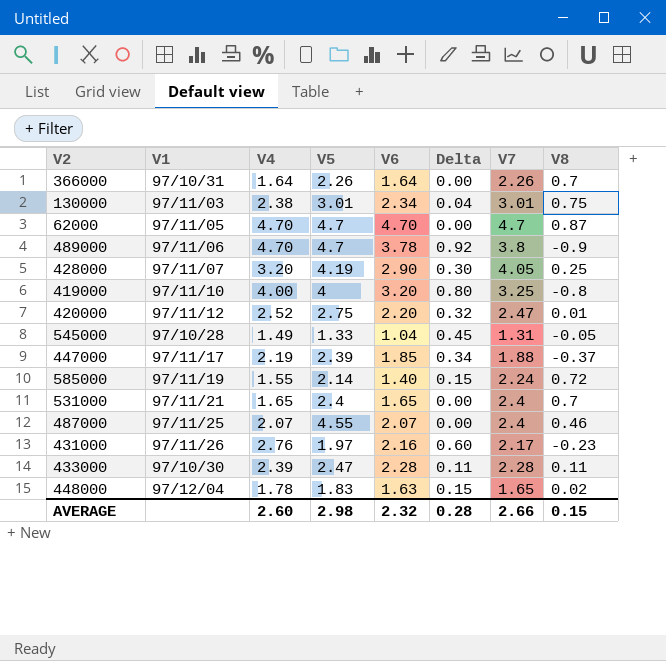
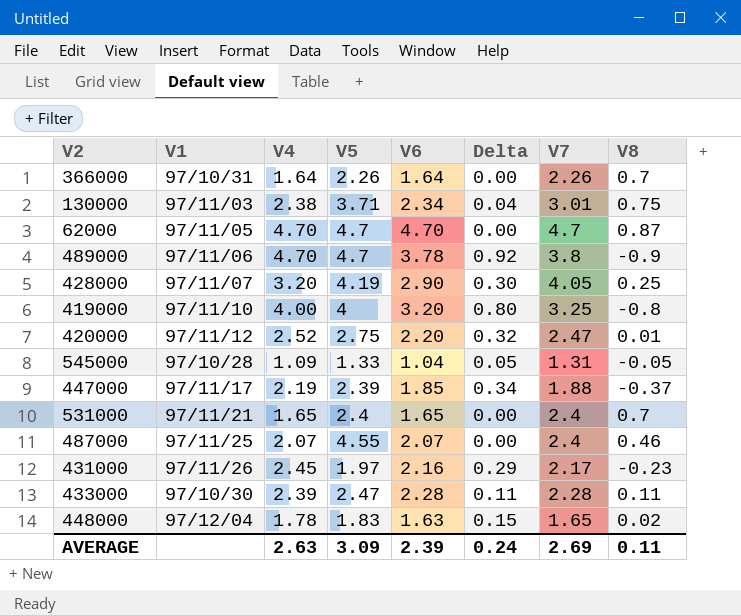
row 585000: 97/11/19 | 1.55 | 2.14 | 1.40 | 0.15 | 2.24 | 0.72 -> none
130000 | V5: 3.01 -> 3.71
545000 | V4: 1.49 -> 1.09
545000 | Delta: 0.45 -> 0.05
431000 | V4: 2.76 -> 2.45
431000 | Delta: 0.60 -> 0.29
AVERAGE | V4: 2.60 -> 2.63
AVERAGE | V5: 2.98 -> 3.09
AVERAGE | V6: 2.32 -> 2.39
AVERAGE | Delta: 0.28 -> 0.24
AVERAGE | V7: 2.66 -> 2.69
AVERAGE | V8: 0.15 -> 0.11

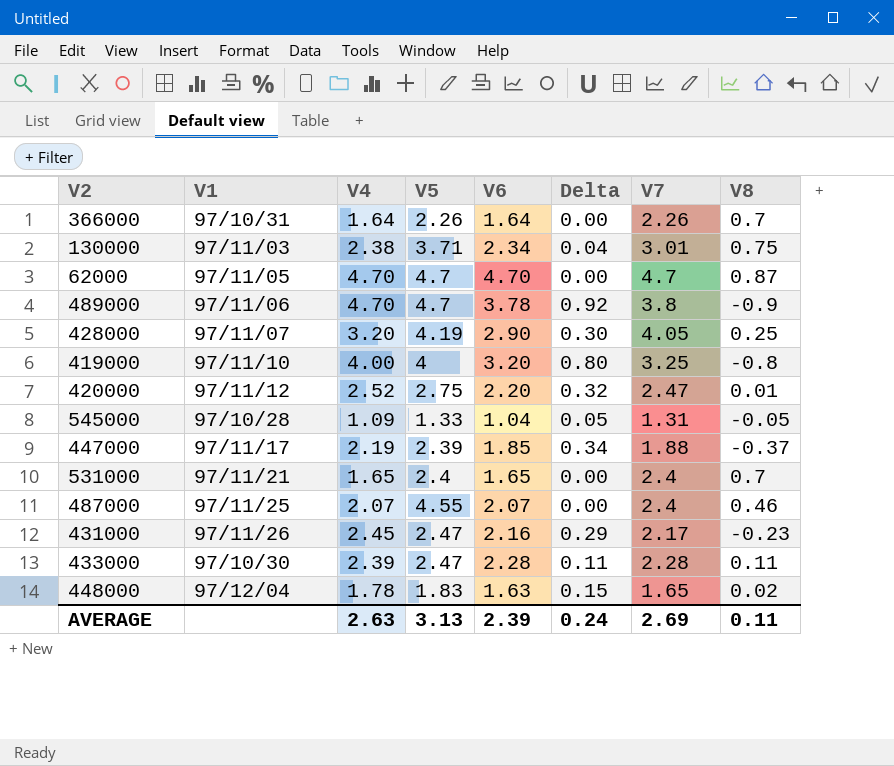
431000 | V5: 1.97 -> 2.47
AVERAGE | V5: 3.09 -> 3.13

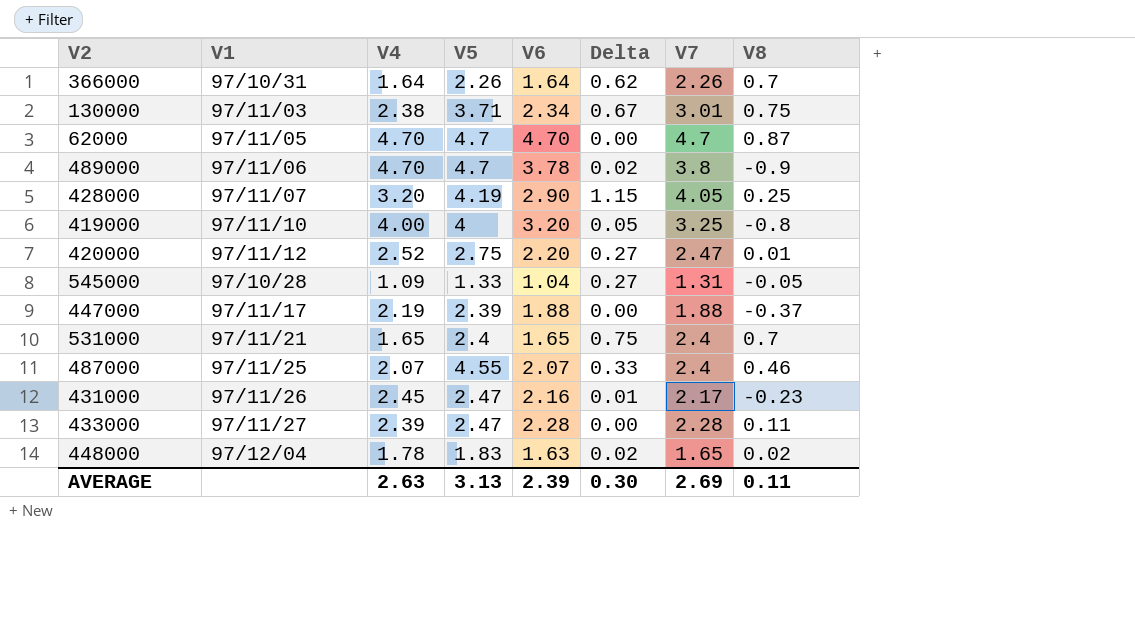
column Delta | formula: [V4] - [V6] -> [V7] - [V6]
447000 | V6: 1.85 -> 1.88
433000 | V1: 97/10/30 -> 97/11/27
AVERAGE | Delta: 0.24 -> 0.30

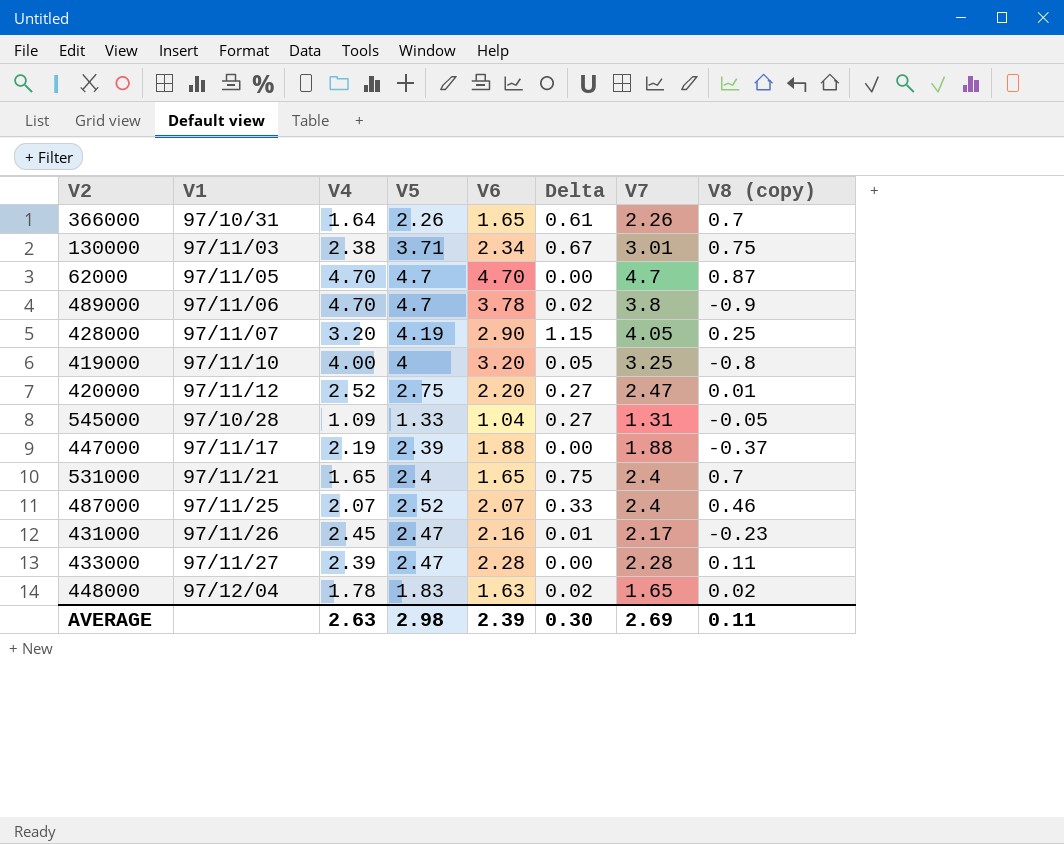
column name: V8 -> V8 (copy)
366000 | V6: 1.64 -> 1.65
366000 | Delta: 0.62 -> 0.61
487000 | V5: 4.55 -> 2.52
AVERAGE | V5: 3.13 -> 2.98

